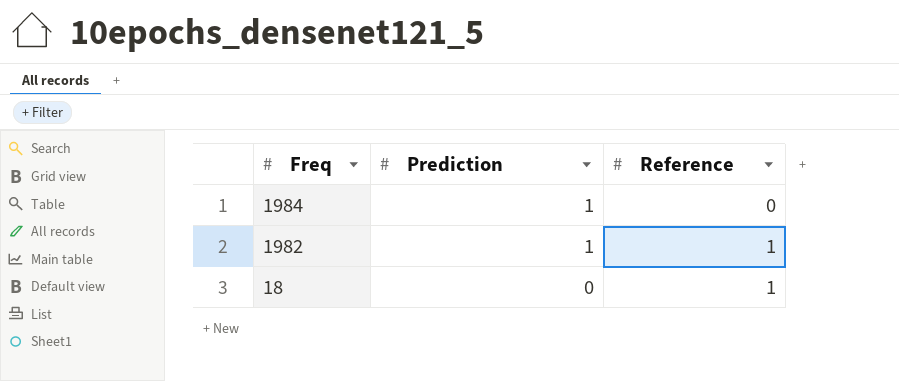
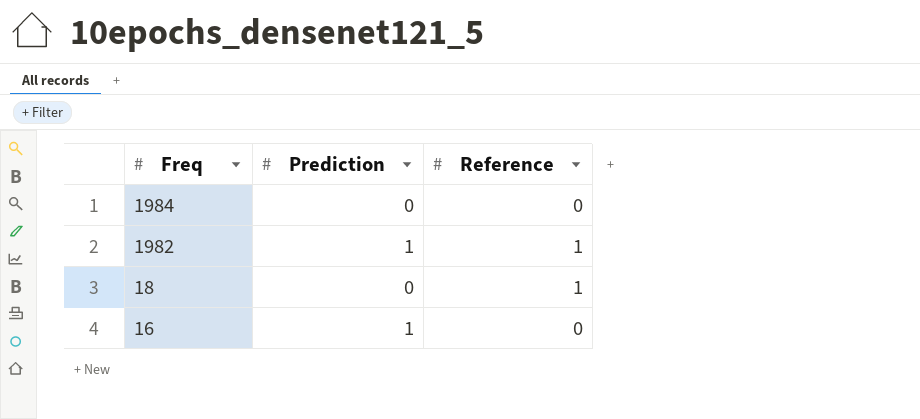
1984 | Prediction: 1 -> 0
row 16: none -> 1 | 0

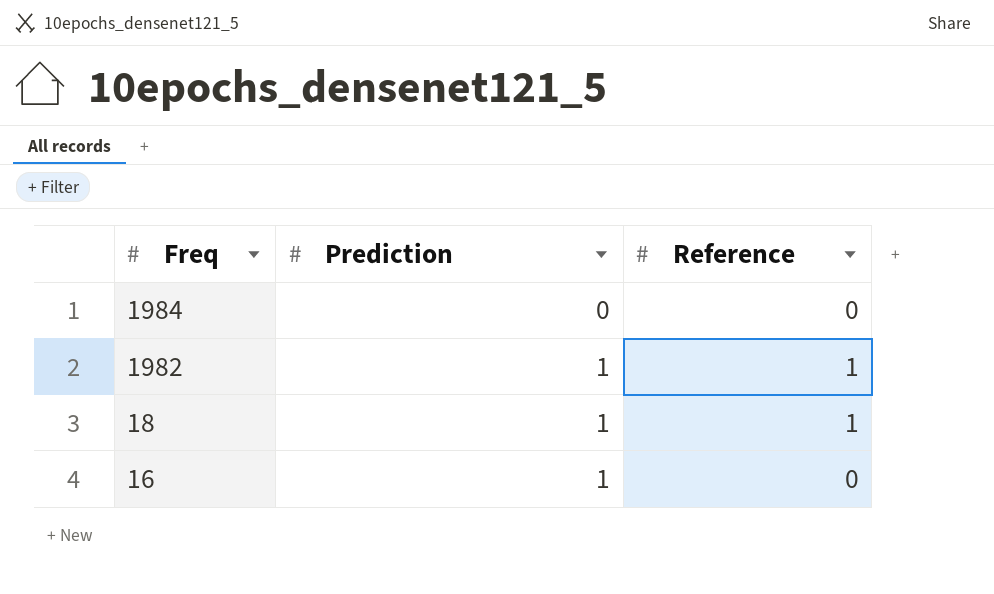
18 | Prediction: 0 -> 1

